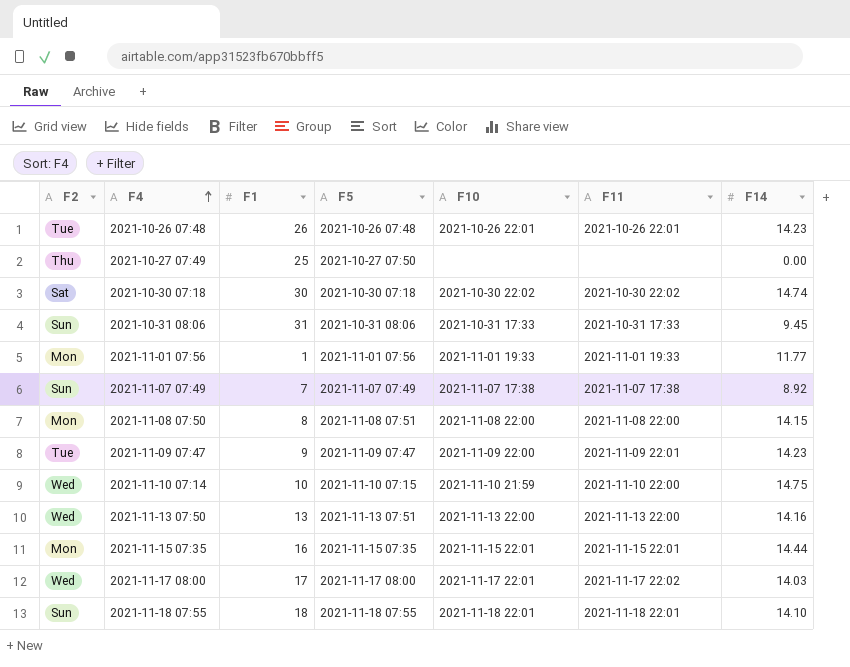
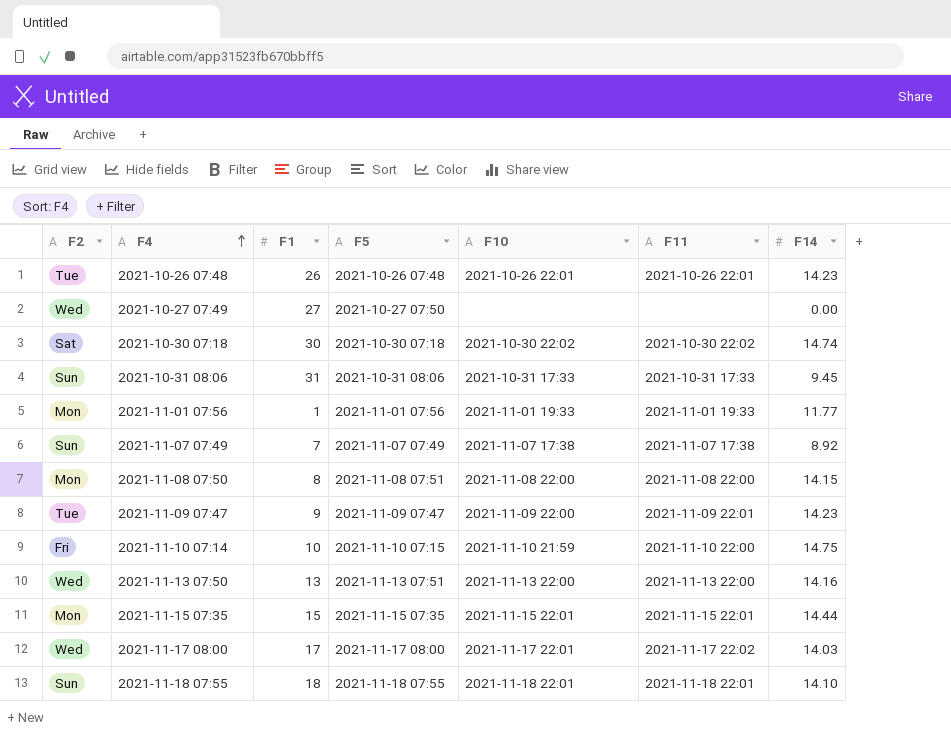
2021-10-27 07:49 | F2: Thu -> Wed
2021-10-27 07:49 | F1: 25 -> 27
2021-11-10 07:14 | F2: Wed -> Fri
2021-11-15 07:35 | F1: 16 -> 15

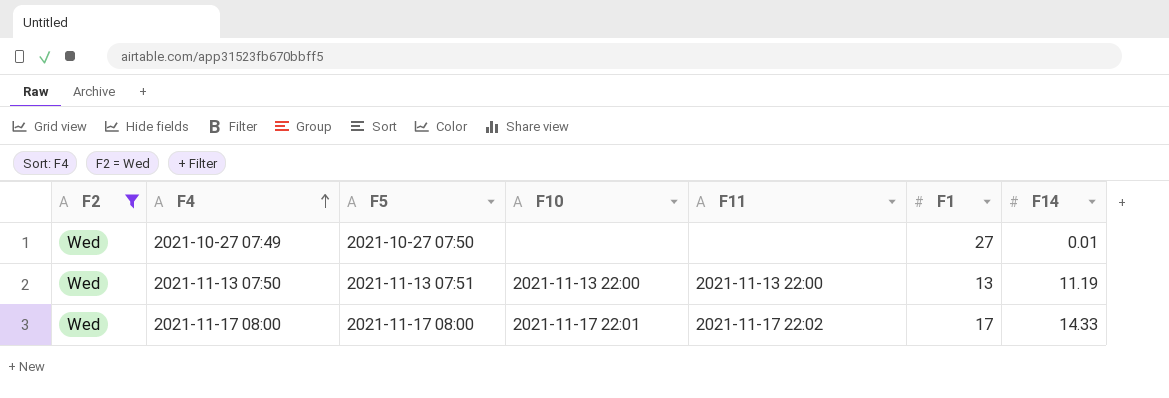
filter: none -> F2 = Wed
column F1 | position: 3 -> 6
2021-10-27 07:49 | F14: 0.00 -> 0.01
2021-11-13 07:50 | F14: 14.16 -> 11.19
2021-11-17 08:00 | F14: 14.03 -> 14.33

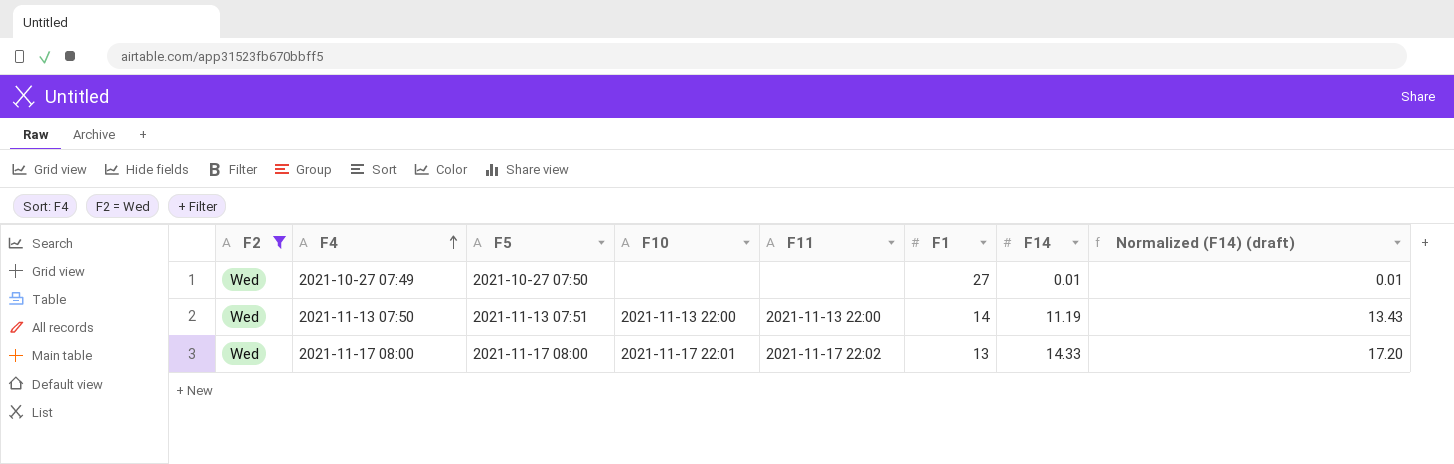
column Normalized (F14) (draft) | formula: none -> [F14] * 1.2
2021-11-13 07:50 | F1: 13 -> 14
2021-11-17 08:00 | F1: 17 -> 13

